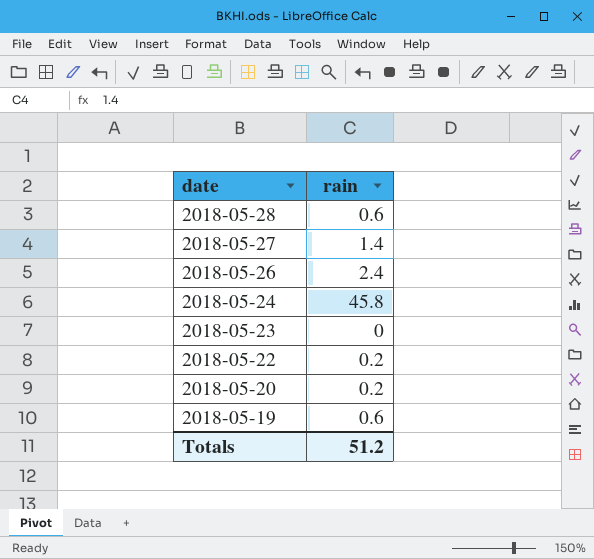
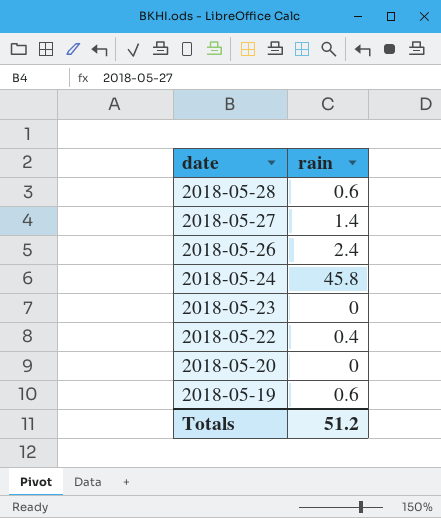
2018-05-22 | rain: 0.2 -> 0.4
2018-05-20 | rain: 0.2 -> 0

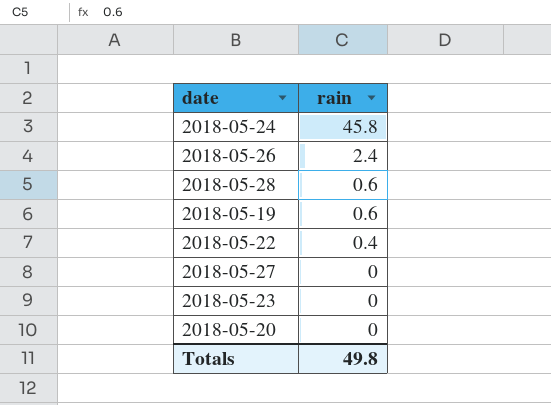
row order: date descending -> rain descending
2018-05-27 | rain: 1.4 -> 0
Totals | rain: 51.2 -> 49.8

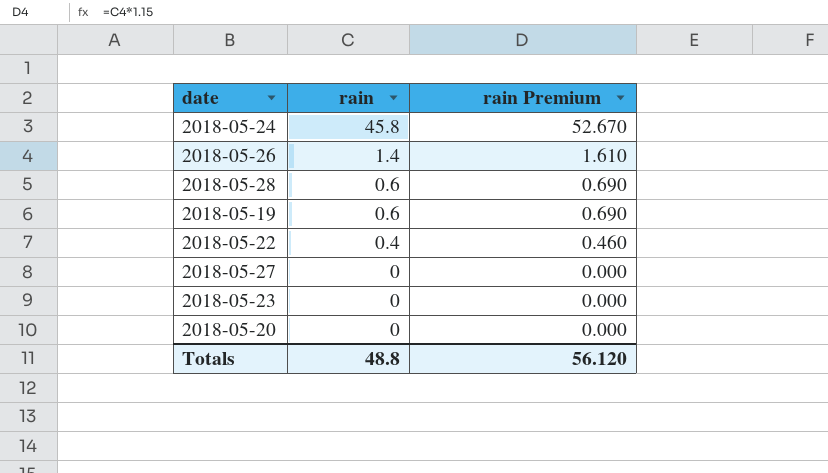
column rain Premium | formula: none -> [rain] * 1.15
2018-05-26 | rain: 2.4 -> 1.4
Totals | rain: 49.8 -> 48.8

